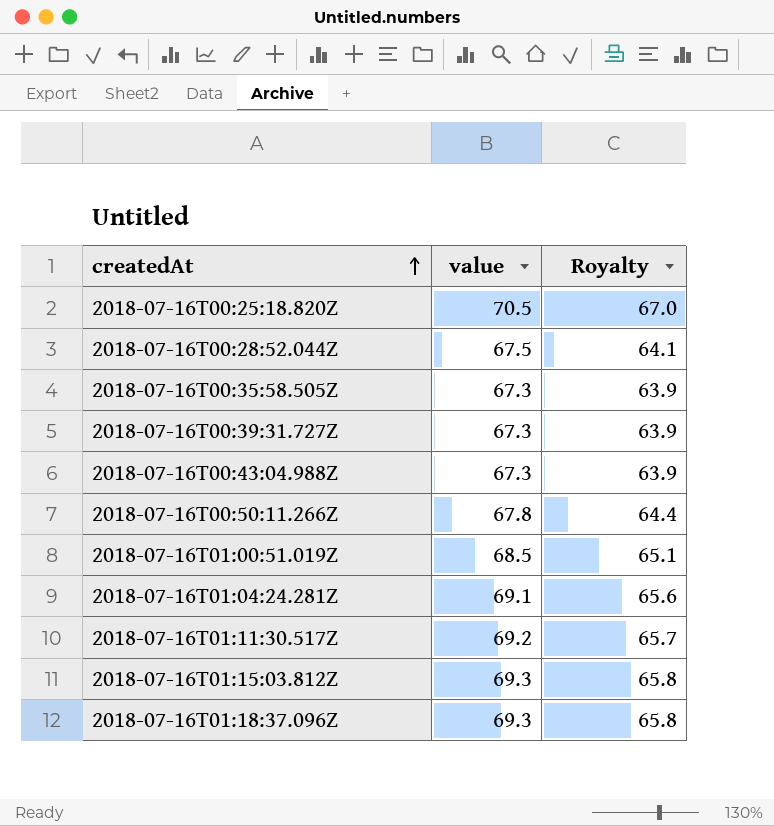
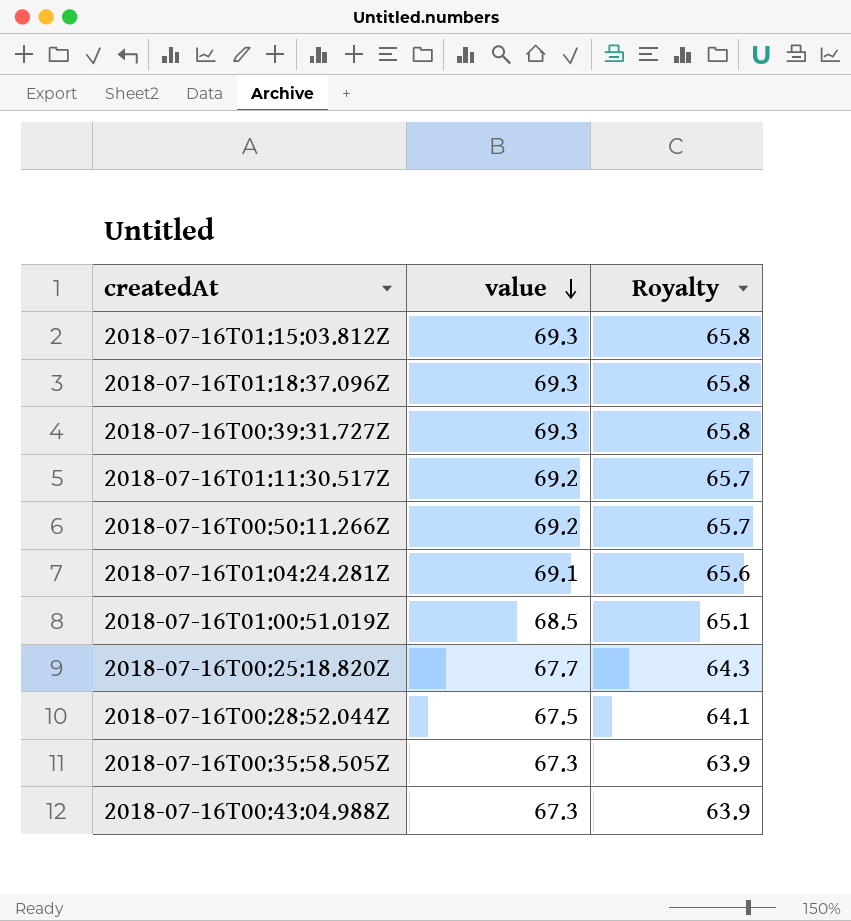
row order: createdAt ascending -> value descending
2018-07-16T00:39:31.727Z | value: 67.3 -> 69.3
2018-07-16T00:39:31.727Z | Royalty: 63.9 -> 65.8
2018-07-16T00:50:11.266Z | value: 67.8 -> 69.2
2018-07-16T00:50:11.266Z | Royalty: 64.4 -> 65.7
2018-07-16T00:25:18.820Z | value: 70.5 -> 67.7
2018-07-16T00:25:18.820Z | Royalty: 67.0 -> 64.3

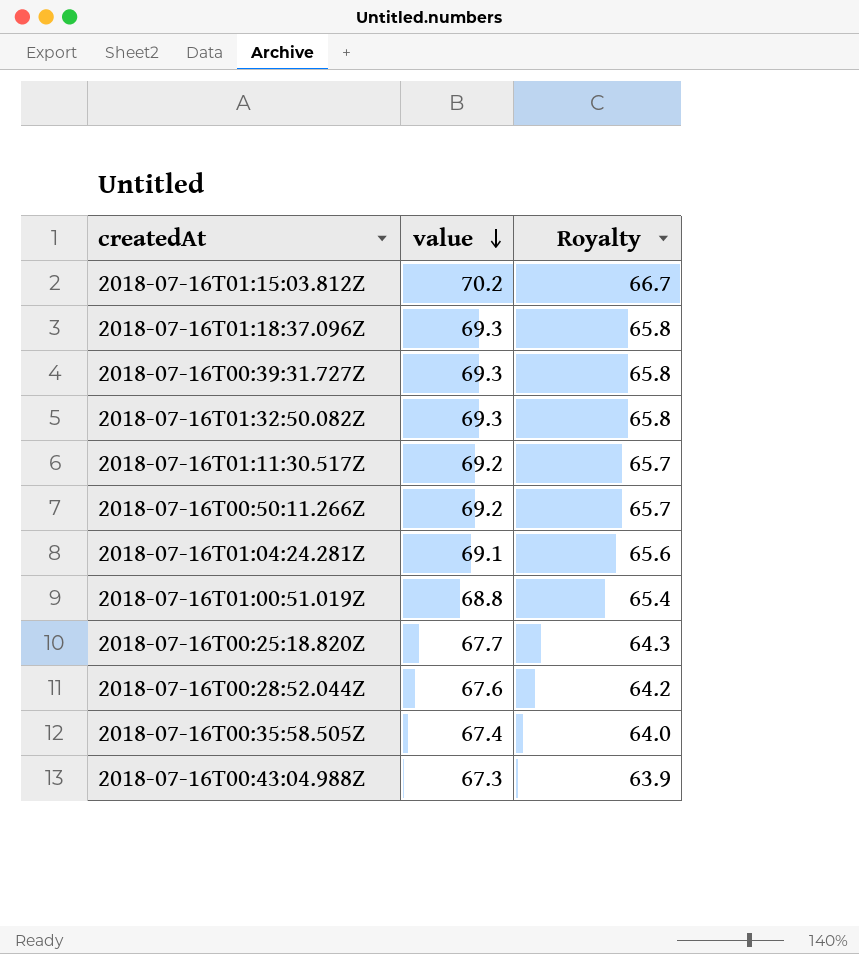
2018-07-16T01:15:03.812Z | value: 69.3 -> 70.2
2018-07-16T01:15:03.812Z | Royalty: 65.8 -> 66.7
row 2018-07-16T01:32:50.082Z: none -> 69.3 | 65.8
2018-07-16T01:00:51.019Z | value: 68.5 -> 68.8
2018-07-16T01:00:51.019Z | Royalty: 65.1 -> 65.4
2018-07-16T00:28:52.044Z | value: 67.5 -> 67.6
2018-07-16T00:28:52.044Z | Royalty: 64.1 -> 64.2
2018-07-16T00:35:58.505Z | value: 67.3 -> 67.4
2018-07-16T00:35:58.505Z | Royalty: 63.9 -> 64.0

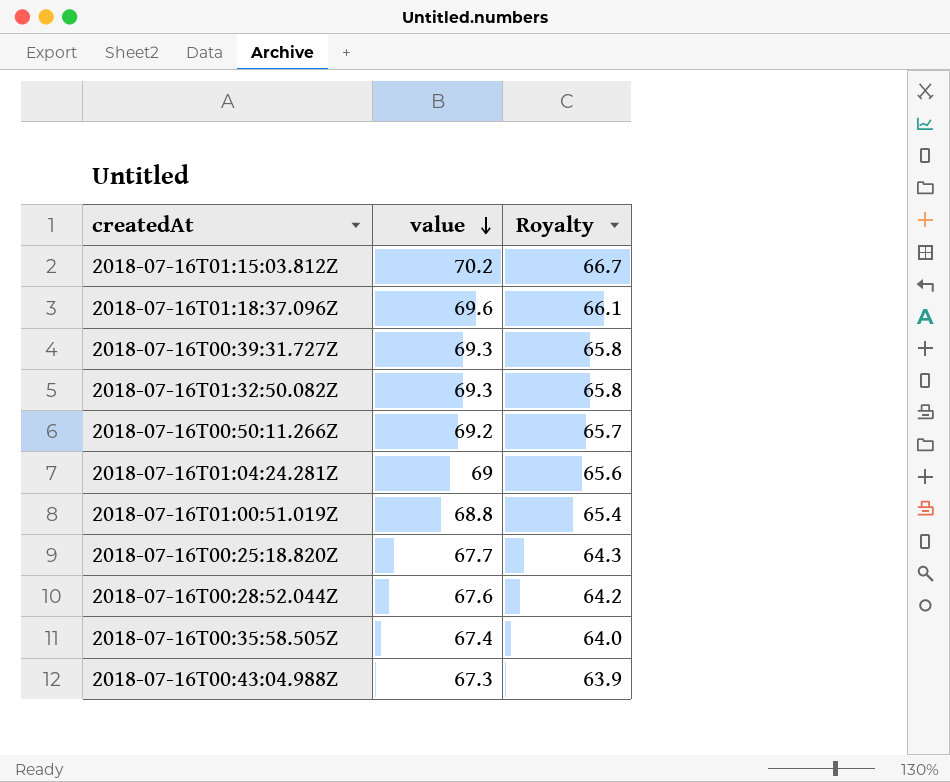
row 2018-07-16T01:11:30.517Z: 69.2 | 65.7 -> none
2018-07-16T01:18:37.096Z | value: 69.3 -> 69.6
2018-07-16T01:18:37.096Z | Royalty: 65.8 -> 66.1
2018-07-16T01:04:24.281Z | value: 69.1 -> 69

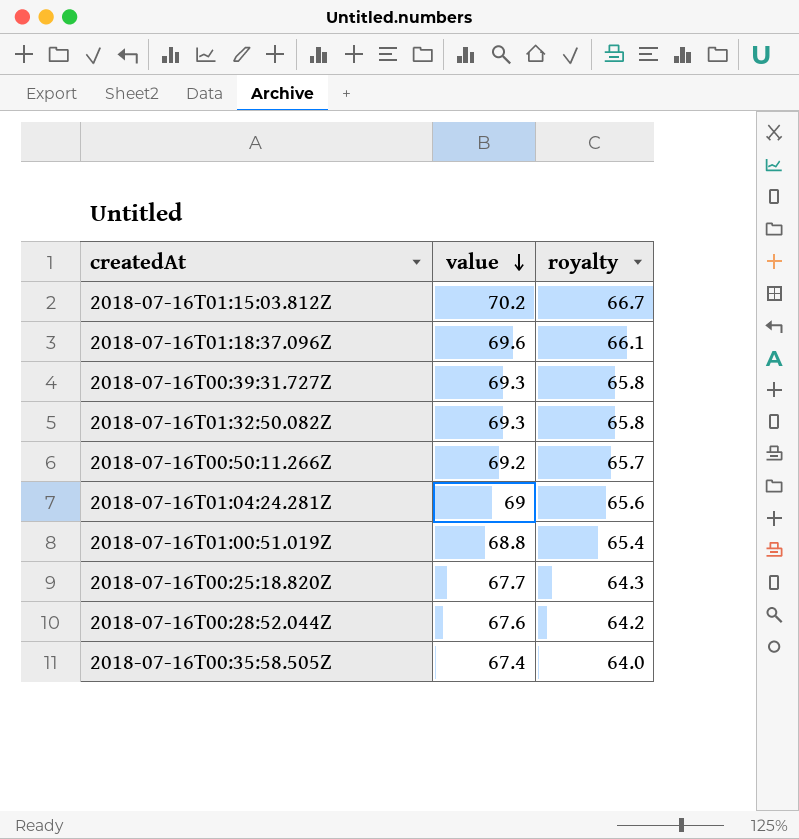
column name: Royalty -> royalty
row 2018-07-16T00:43:04.988Z: 67.3 | 63.9 -> none

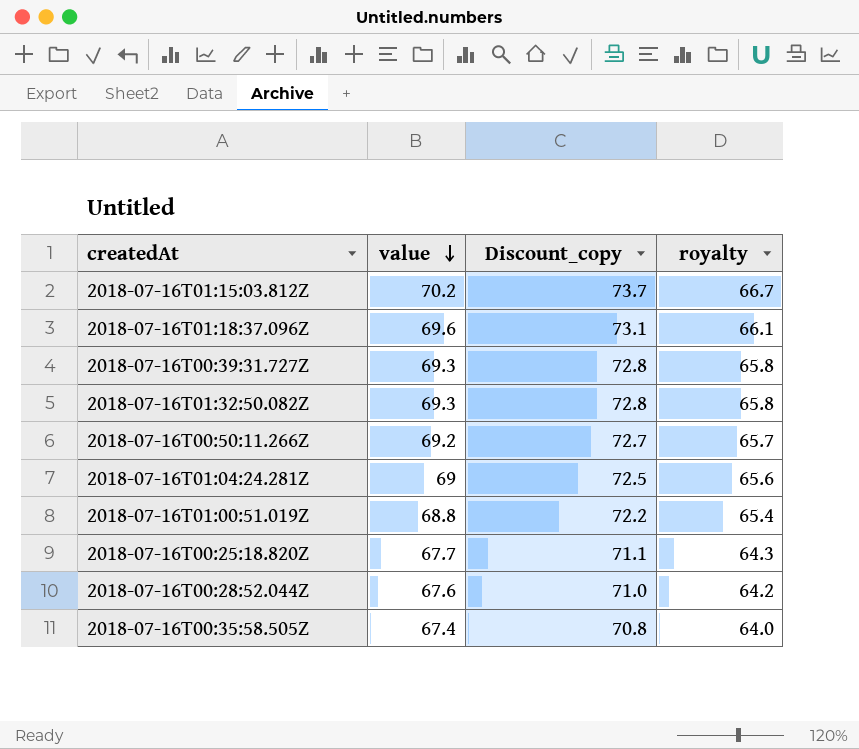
column Discount_copy | formula: none -> [value] * 1.05

